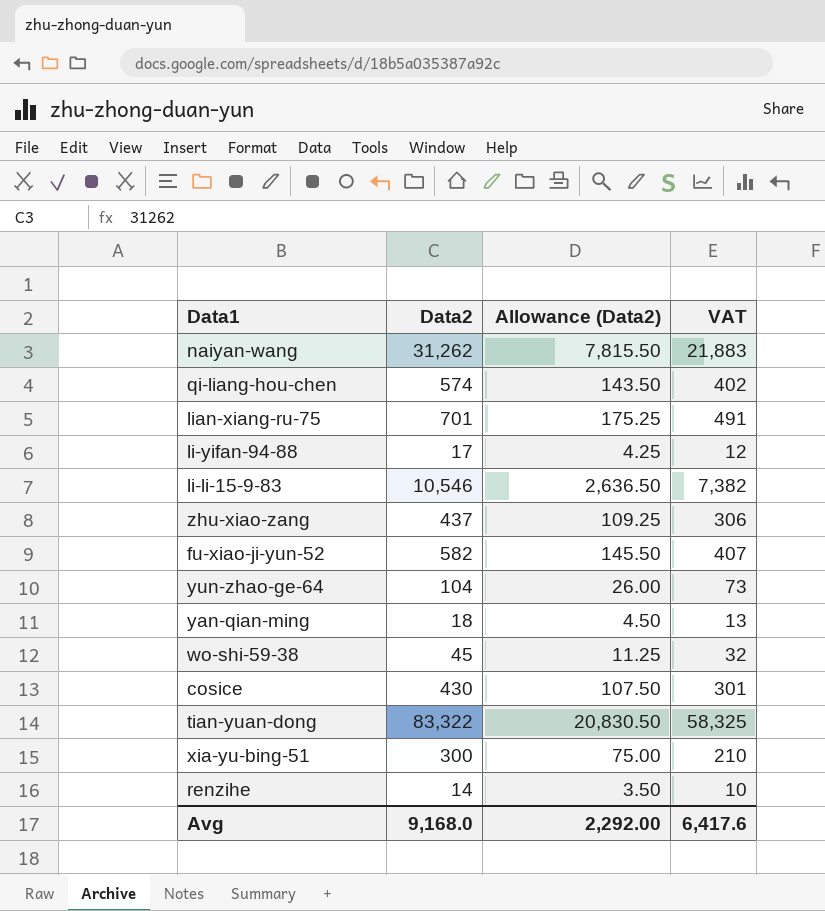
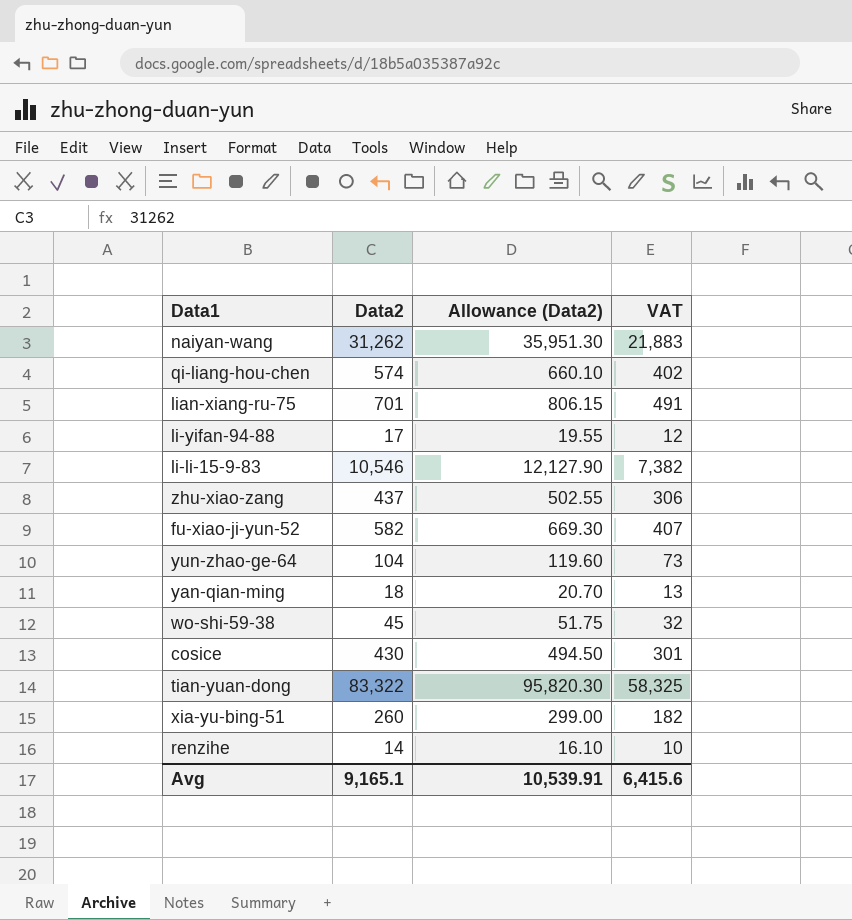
column Allowance (Data2) | formula: [Data2] * 0.25 -> [Data2] * 1.15
xia-yu-bing-51 | Data2: 300 -> 260
xia-yu-bing-51 | VAT: 210 -> 182
Avg | Data2: 9,168.0 -> 9,165.1
Avg | Allowance (Data2): 2,292.00 -> 10,539.91
Avg | VAT: 6,417.6 -> 6,415.6

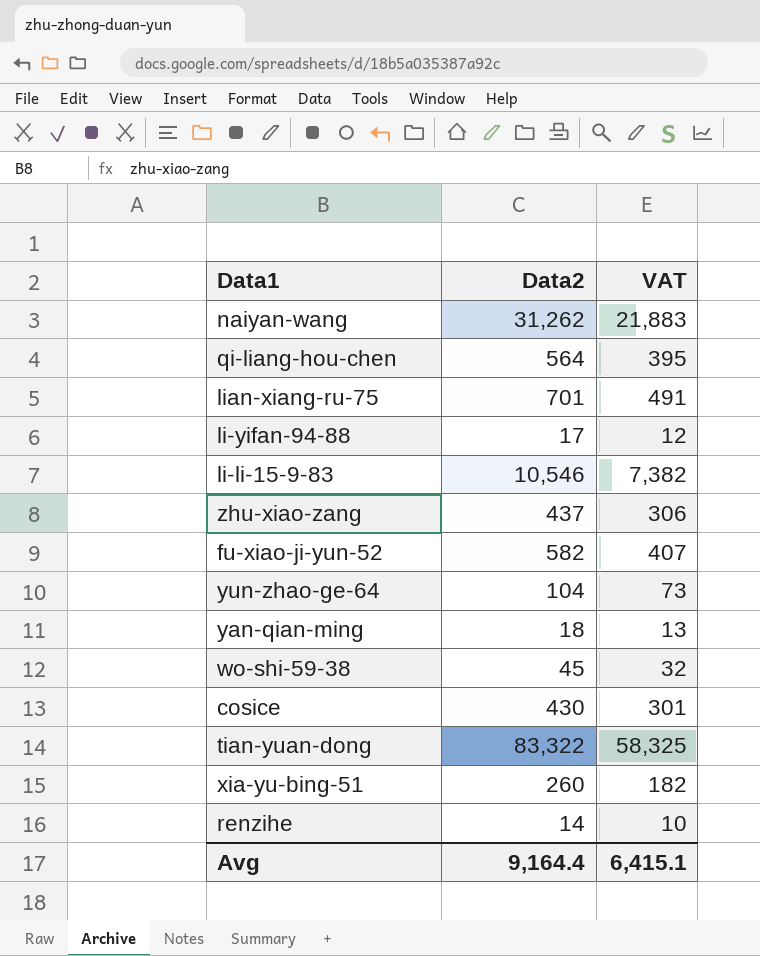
column Allowance (Data2) | formula: [Data2] * 1.15 -> none
qi-liang-hou-chen | Data2: 574 -> 564
qi-liang-hou-chen | VAT: 402 -> 395
Avg | Data2: 9,165.1 -> 9,164.4
Avg | VAT: 6,415.6 -> 6,415.1

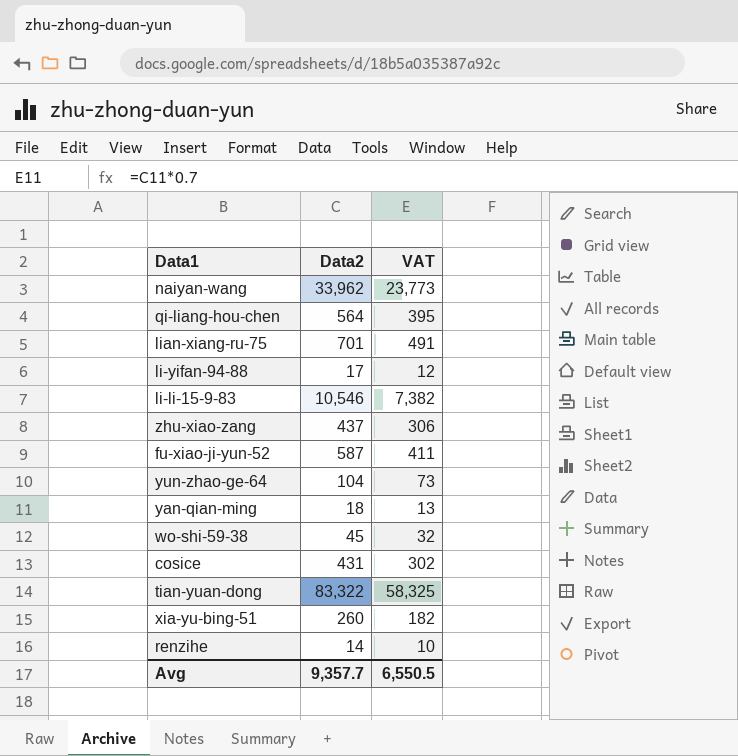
naiyan-wang | Data2: 31,262 -> 33,962
naiyan-wang | VAT: 21,883 -> 23,773
fu-xiao-ji-yun-52 | Data2: 582 -> 587
fu-xiao-ji-yun-52 | VAT: 407 -> 411
cosice | Data2: 430 -> 431
cosice | VAT: 301 -> 302
Avg | Data2: 9,164.4 -> 9,357.7
Avg | VAT: 6,415.1 -> 6,550.5

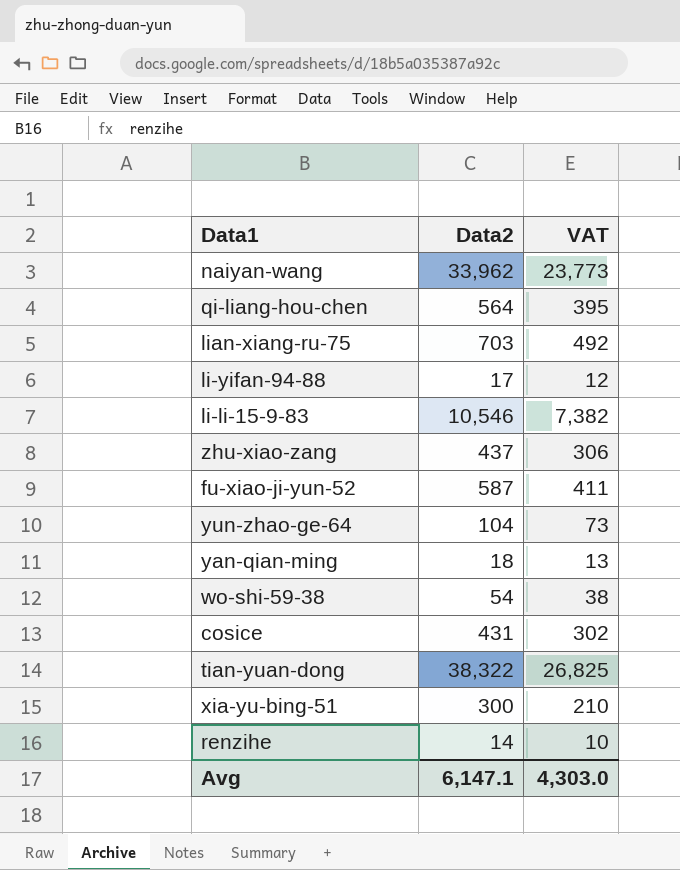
lian-xiang-ru-75 | Data2: 701 -> 703
lian-xiang-ru-75 | VAT: 491 -> 492
wo-shi-59-38 | Data2: 45 -> 54
wo-shi-59-38 | VAT: 32 -> 38
tian-yuan-dong | Data2: 83,322 -> 38,322
tian-yuan-dong | VAT: 58,325 -> 26,825
xia-yu-bing-51 | Data2: 260 -> 300
xia-yu-bing-51 | VAT: 182 -> 210
Avg | Data2: 9,357.7 -> 6,147.1
Avg | VAT: 6,550.5 -> 4,303.0

